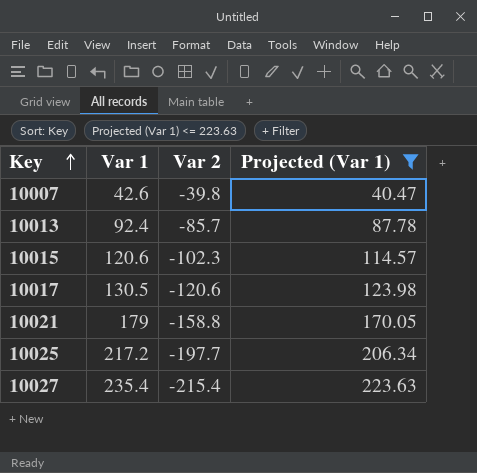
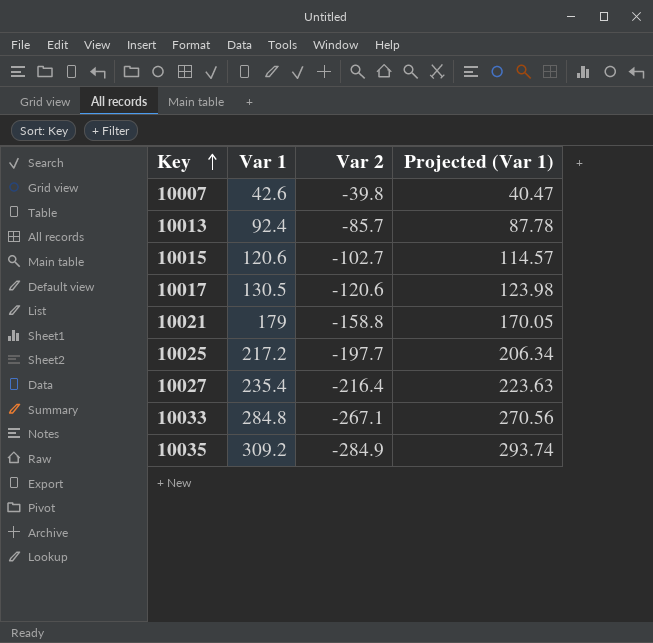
filter: Projected (Var 1) <= 223.63 -> none
10015 | Var 2: -102.3 -> -102.7
10027 | Var 2: -215.4 -> -216.4

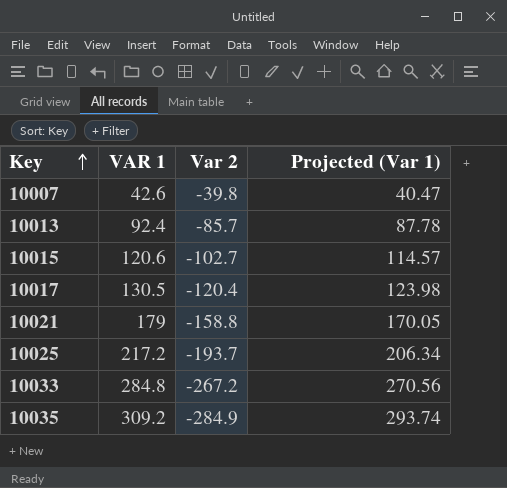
column name: Var 1 -> VAR 1
row 10027: 235.4 | -216.4 | 223.63 -> none
10017 | Var 2: -120.6 -> -120.4
10025 | Var 2: -197.7 -> -193.7
10033 | Var 2: -267.1 -> -267.2

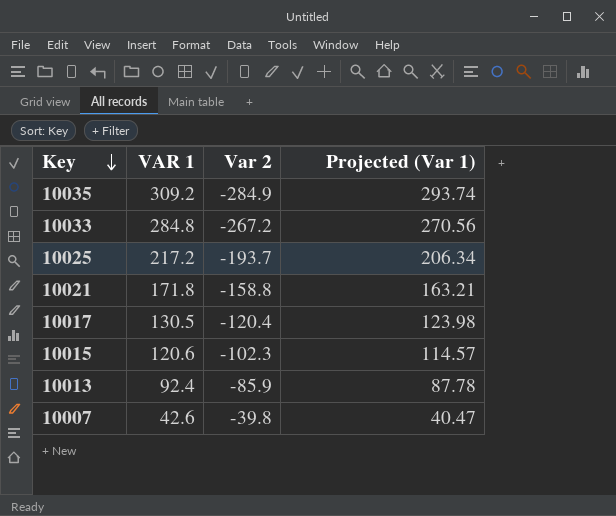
row order: Key ascending -> Key descending
10021 | VAR 1: 179 -> 171.8
10021 | Projected (Var 1): 170.05 -> 163.21
10015 | Var 2: -102.7 -> -102.3
10013 | Var 2: -85.7 -> -85.9

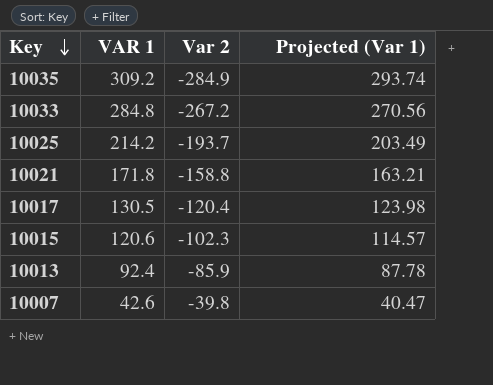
10025 | VAR 1: 217.2 -> 214.2
10025 | Projected (Var 1): 206.34 -> 203.49

